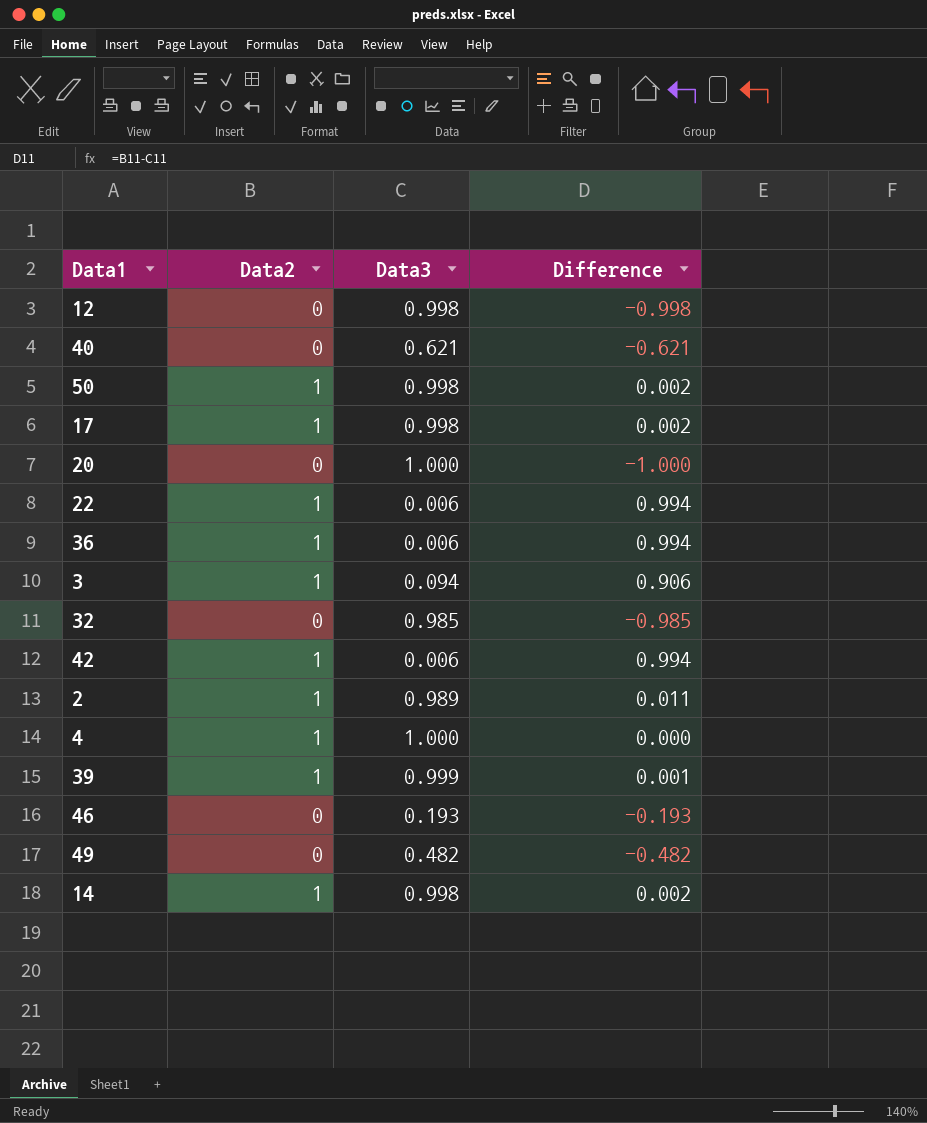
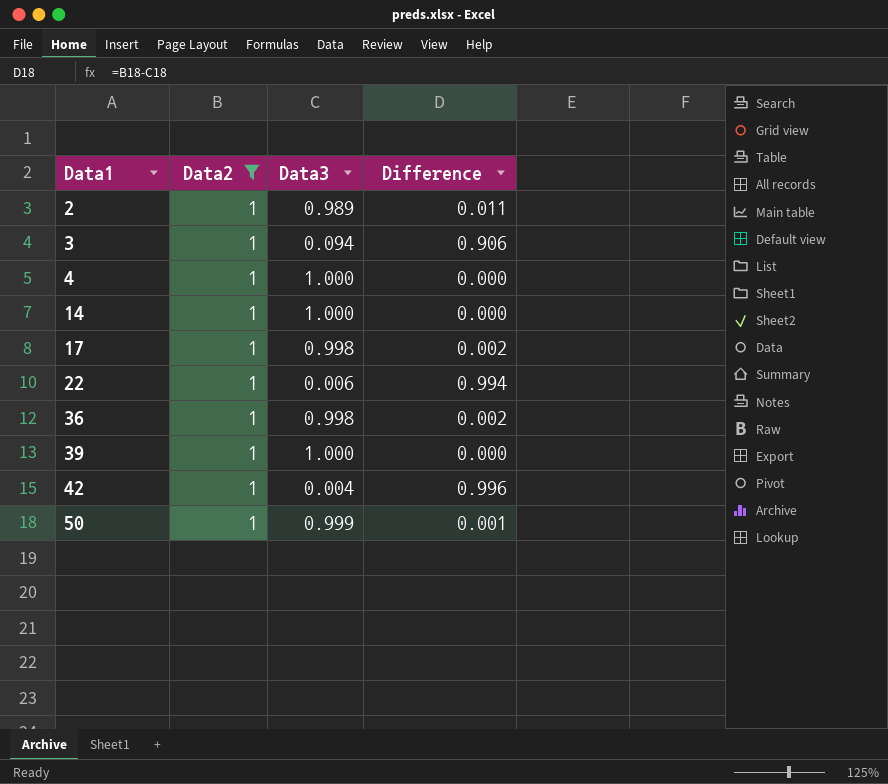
filter: none -> Data2 = 1
row order: none -> Data1 ascending
14 | Data3: 0.998 -> 1.000
14 | Difference: 0.002 -> 0.000
36 | Data3: 0.006 -> 0.998
36 | Difference: 0.994 -> 0.002
39 | Data3: 0.999 -> 1.000
39 | Difference: 0.001 -> 0.000
42 | Data3: 0.006 -> 0.004
42 | Difference: 0.994 -> 0.996
50 | Data3: 0.998 -> 0.999
50 | Difference: 0.002 -> 0.001

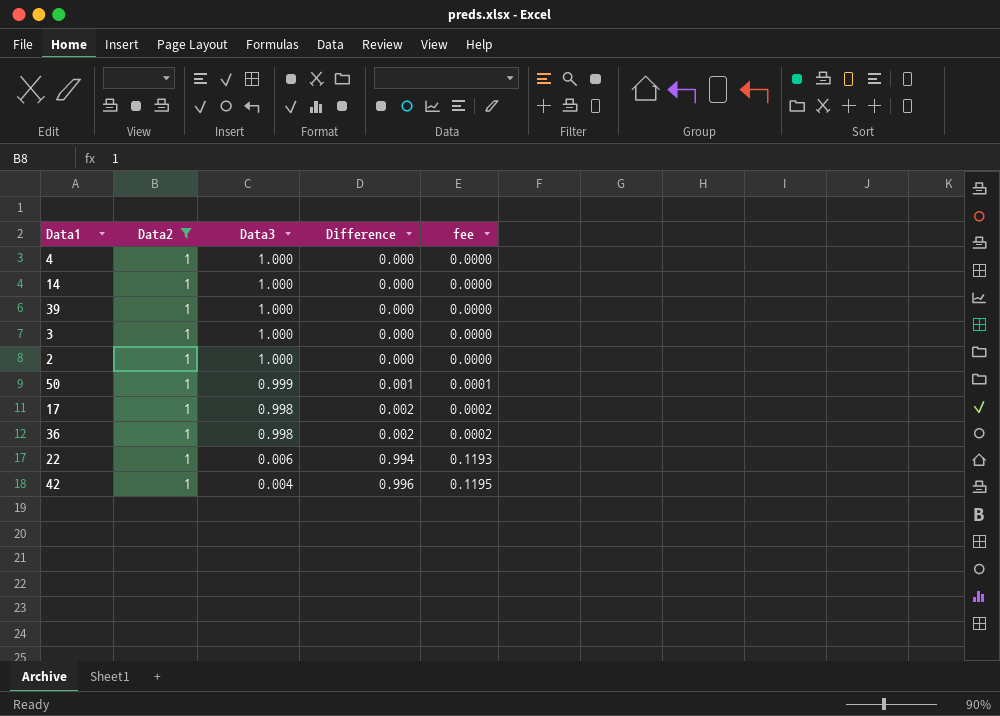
row order: Data1 ascending -> Data3 descending
column fee | formula: none -> [Difference] * 0.12
3 | Data3: 0.094 -> 1.000
3 | Difference: 0.906 -> 0.000
2 | Data3: 0.989 -> 1.000
2 | Difference: 0.011 -> 0.000

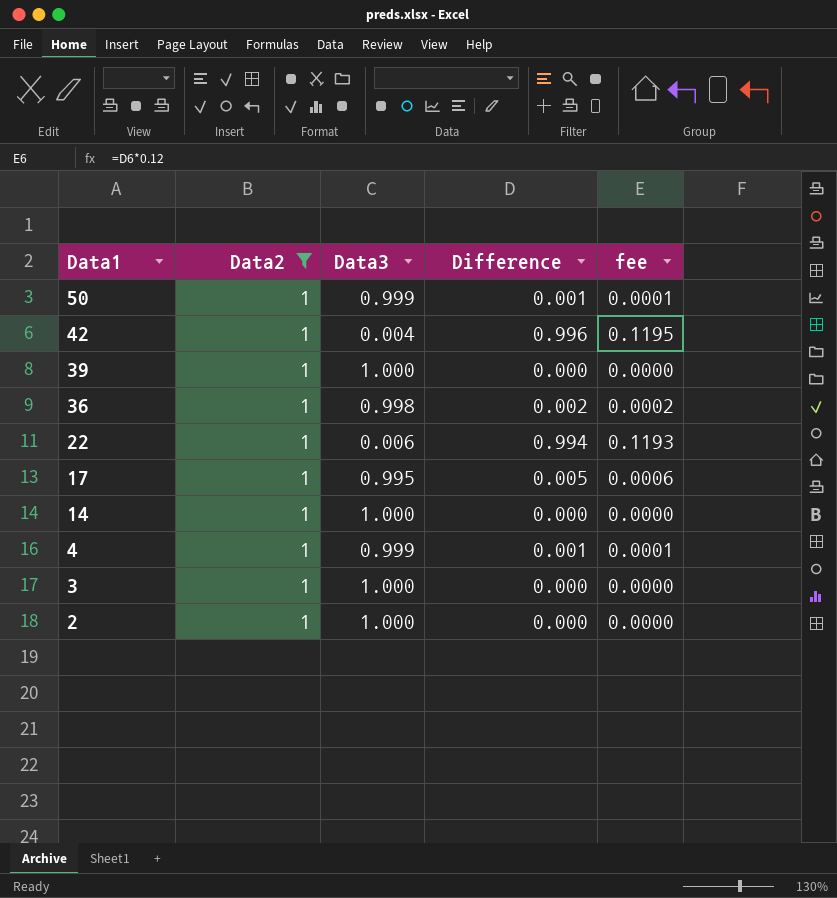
row order: Data3 descending -> Data1 descending
17 | Data3: 0.998 -> 0.995
17 | Difference: 0.002 -> 0.005
17 | fee: 0.0002 -> 0.0006
4 | Data3: 1.000 -> 0.999
4 | Difference: 0.000 -> 0.001
4 | fee: 0.0000 -> 0.0001

